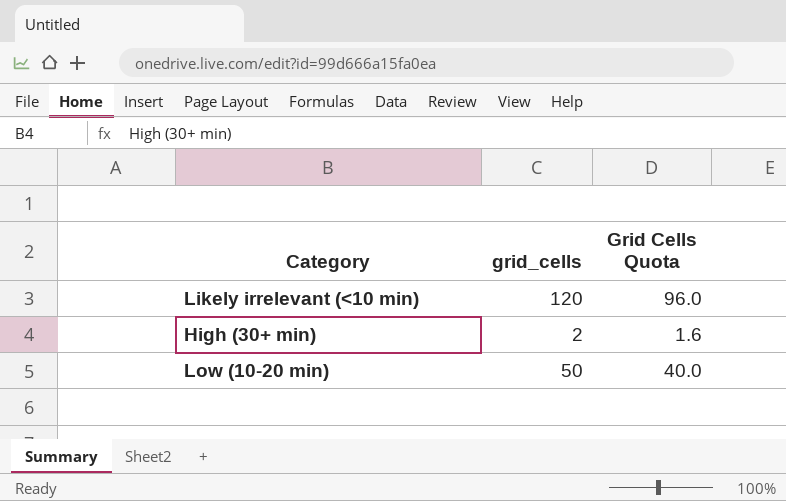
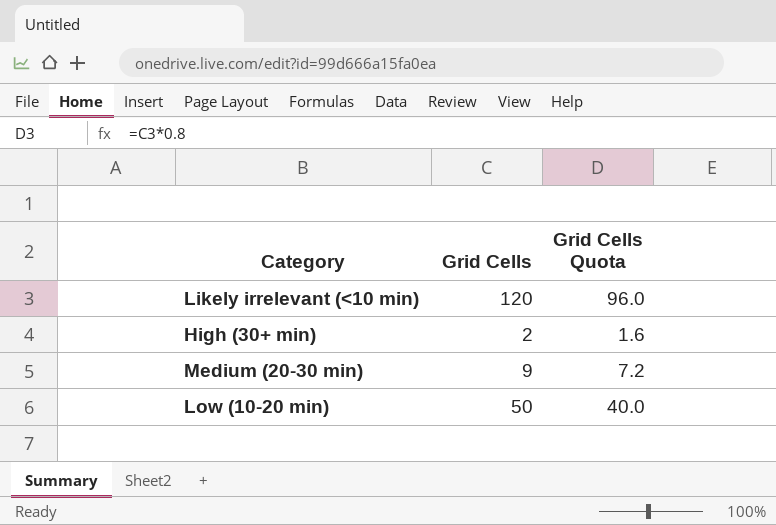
column name: grid_cells -> Grid Cells
row Medium (20-30 min): none -> 9 | 7.2

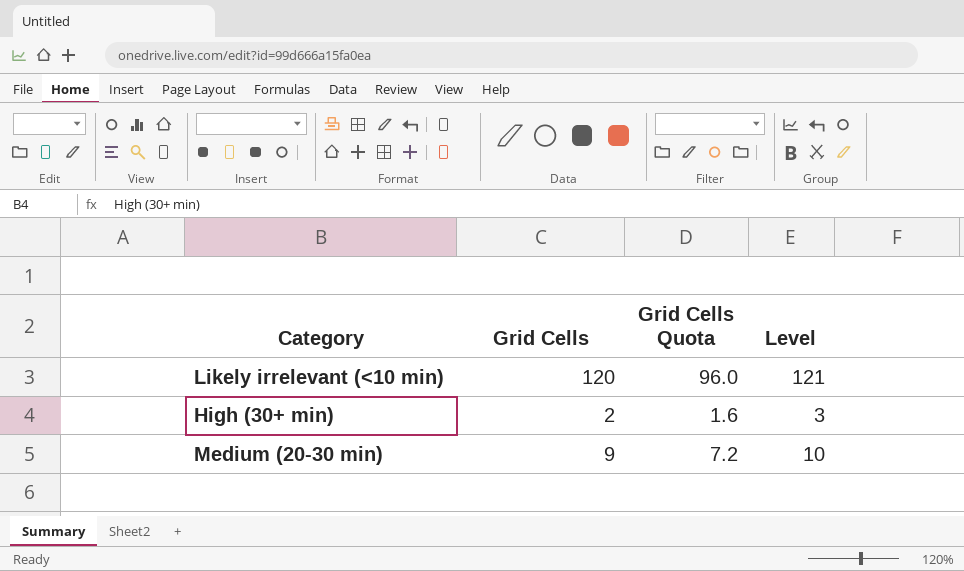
column Level | formula: none -> [Grid Cells] + 1
row Low (10-20 min): 50 | 40.0 -> none

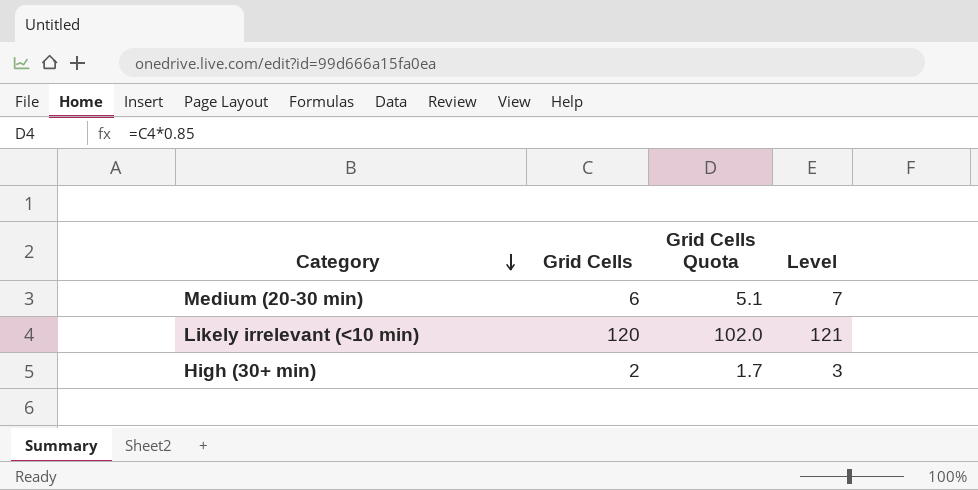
row order: none -> Category descending
column Grid Cells Quota | formula: [Grid Cells] * 0.8 -> [Grid Cells] * 0.85
Medium (20-30 min) | Grid Cells: 9 -> 6
Medium (20-30 min) | Level: 10 -> 7

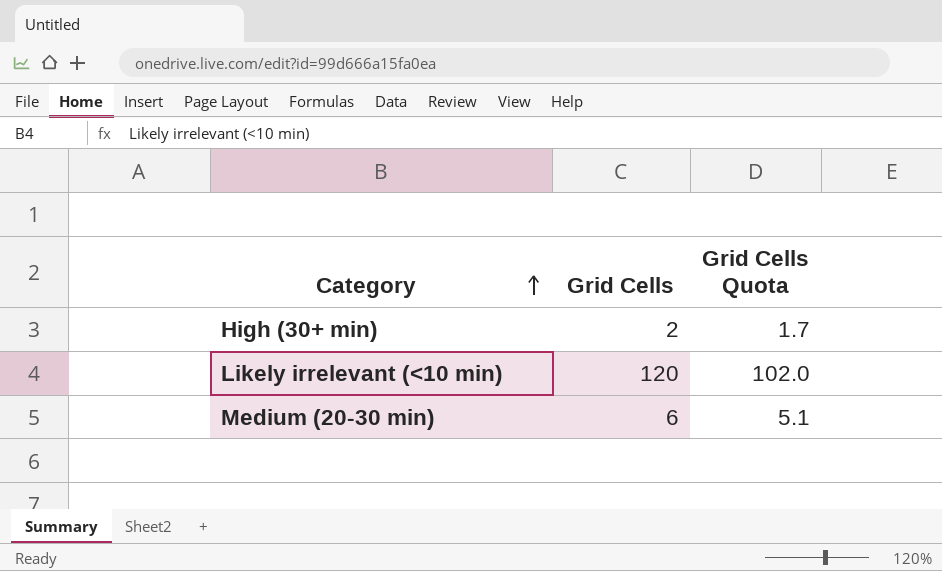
row order: Category descending -> Category ascending
column Level | formula: [Grid Cells] + 1 -> none

